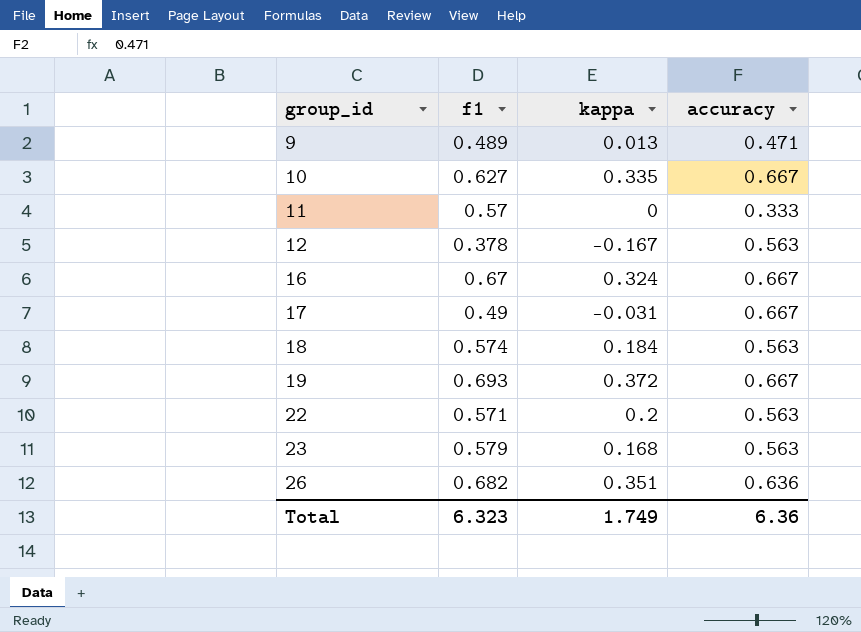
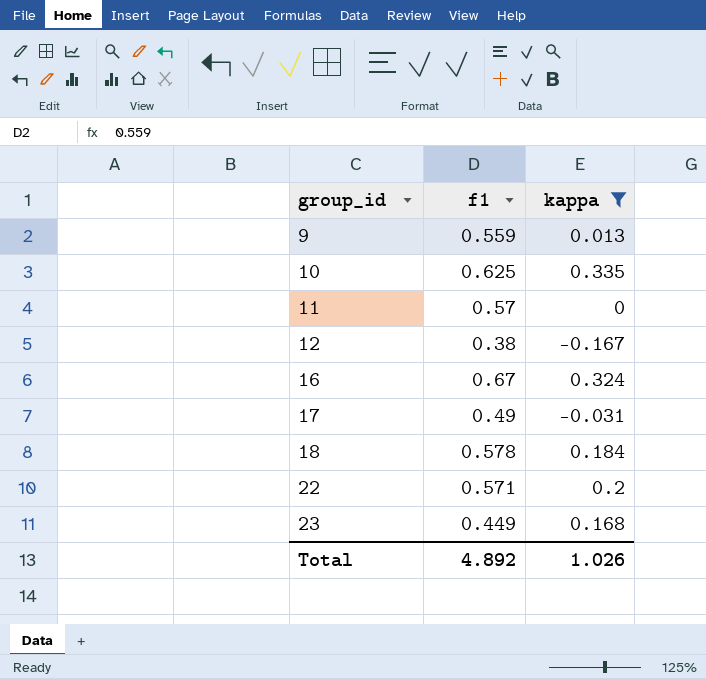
filter: none -> kappa <= 0.335
column accuracy | position: 4 -> none
9 | f1: 0.489 -> 0.559
10 | f1: 0.627 -> 0.625
12 | f1: 0.378 -> 0.38
18 | f1: 0.574 -> 0.578
23 | f1: 0.579 -> 0.449
Total | f1: 6.323 -> 4.892
Total | kappa: 1.749 -> 1.026

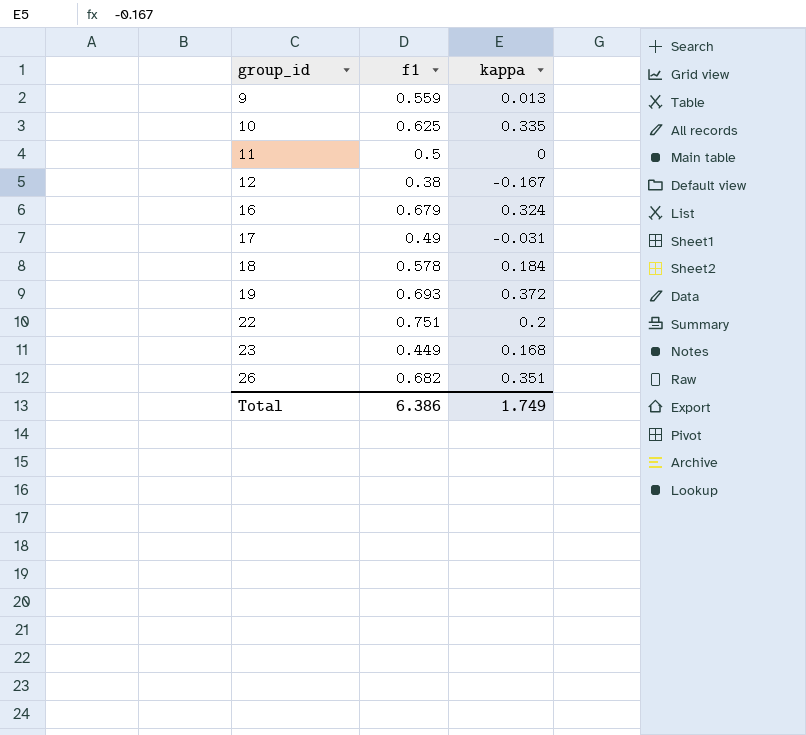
filter: kappa <= 0.335 -> none
11 | f1: 0.57 -> 0.5
16 | f1: 0.67 -> 0.679
22 | f1: 0.571 -> 0.751
Total | f1: 4.892 -> 6.386
Total | kappa: 1.026 -> 1.749

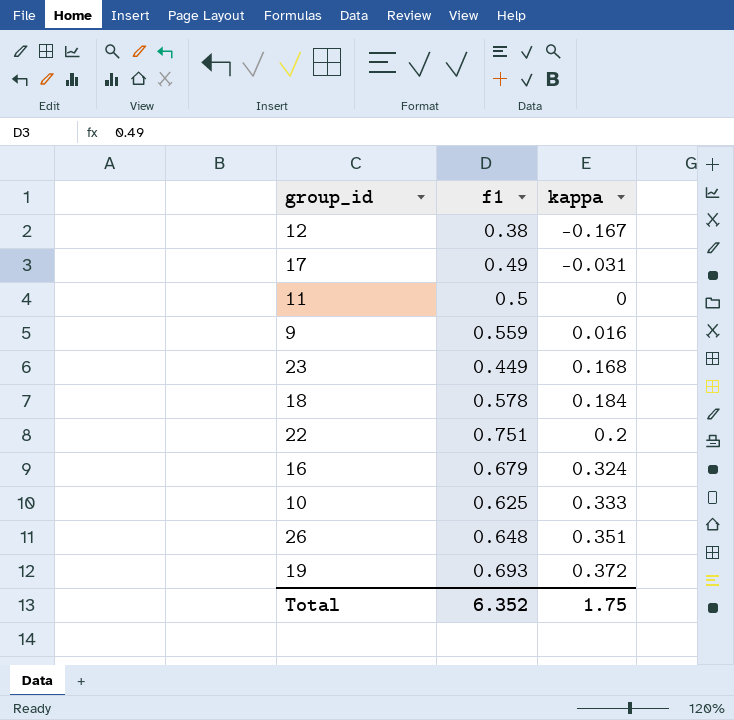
row order: group_id ascending -> kappa ascending
9 | kappa: 0.013 -> 0.016
10 | kappa: 0.335 -> 0.333
26 | f1: 0.682 -> 0.648
Total | f1: 6.386 -> 6.352
Total | kappa: 1.749 -> 1.75

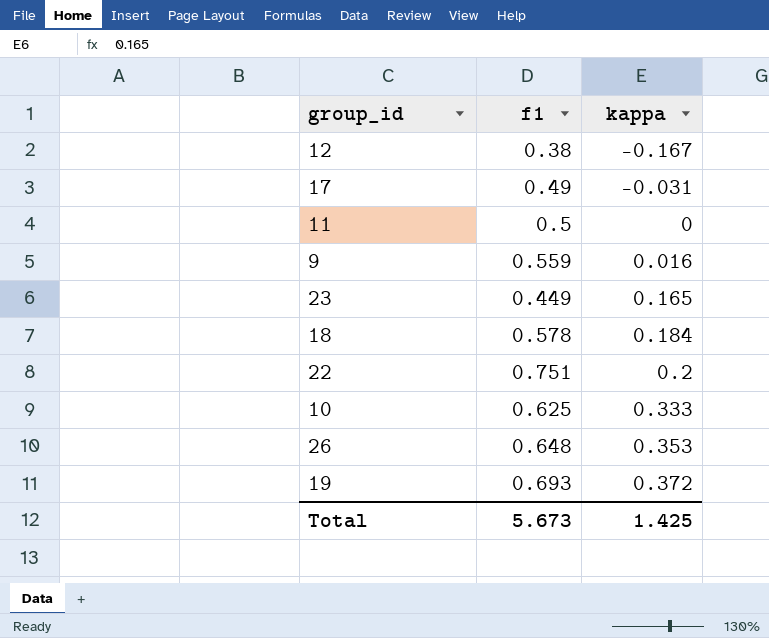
row 16: 0.679 | 0.324 -> none
23 | kappa: 0.168 -> 0.165
26 | kappa: 0.351 -> 0.353
Total | f1: 6.352 -> 5.673
Total | kappa: 1.75 -> 1.425

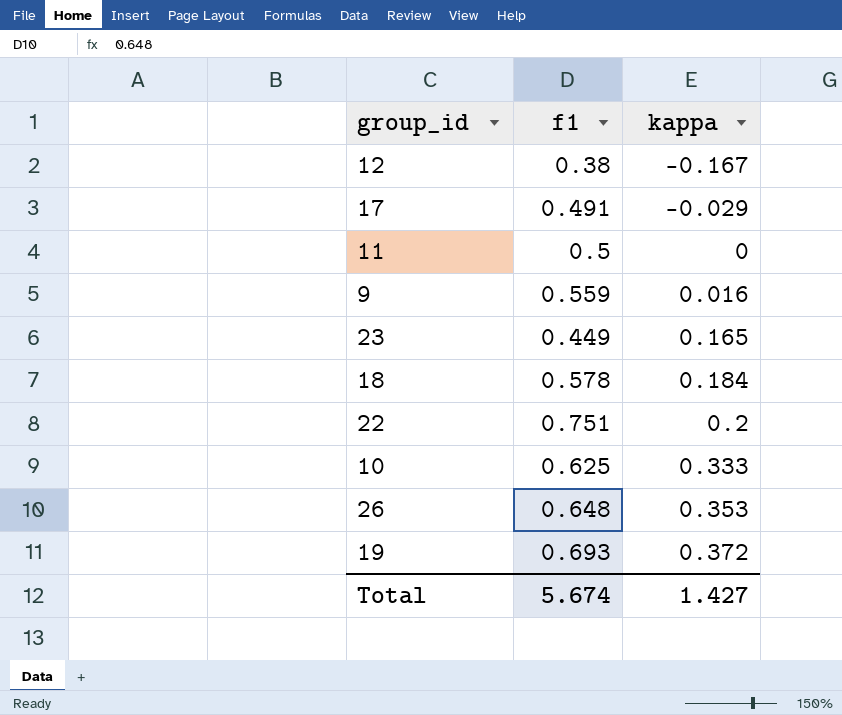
17 | f1: 0.49 -> 0.491
17 | kappa: -0.031 -> -0.029
Total | f1: 5.673 -> 5.674
Total | kappa: 1.425 -> 1.427

